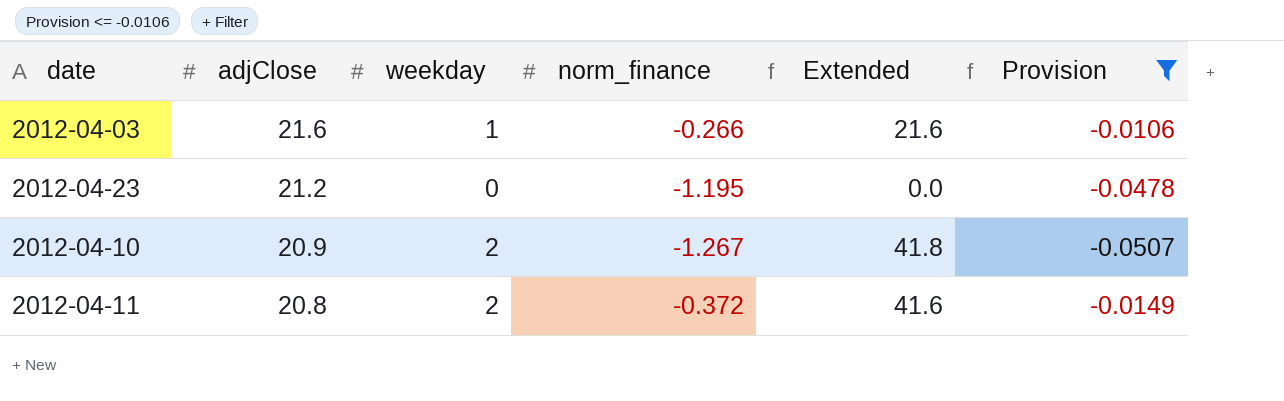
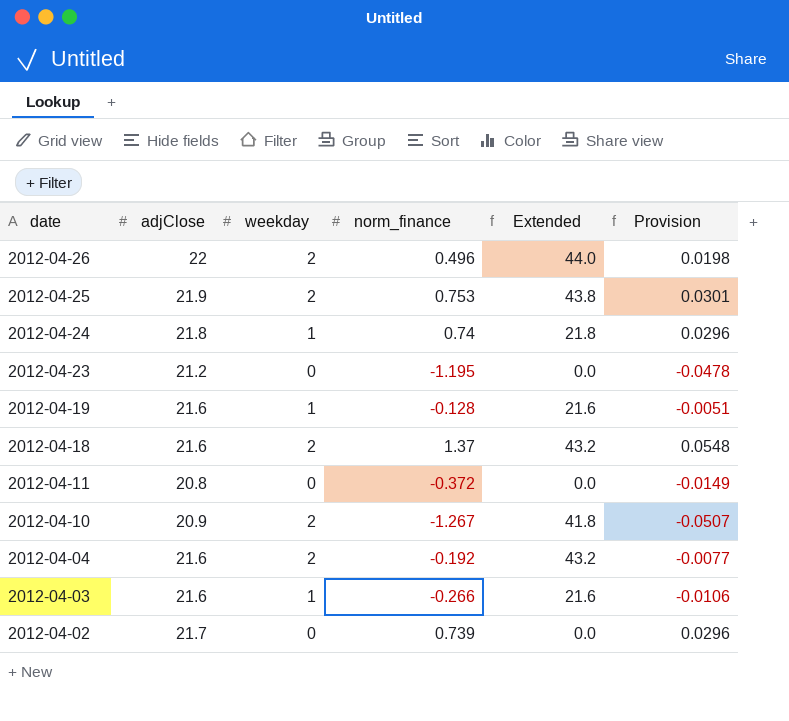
filter: Provision <= -0.0106 -> none
row order: adjClose descending -> date descending
2012-04-11 | weekday: 2 -> 0
2012-04-11 | Extended: 41.6 -> 0.0

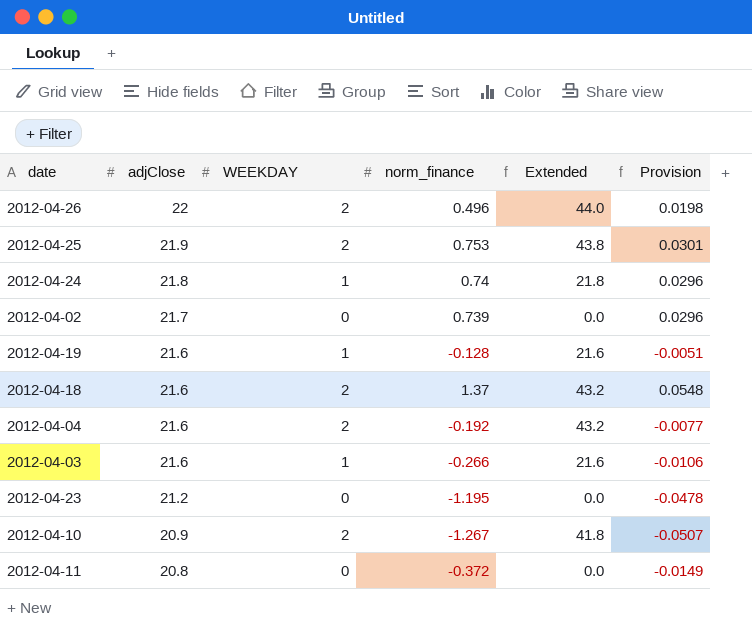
row order: date descending -> adjClose descending
column name: weekday -> WEEKDAY

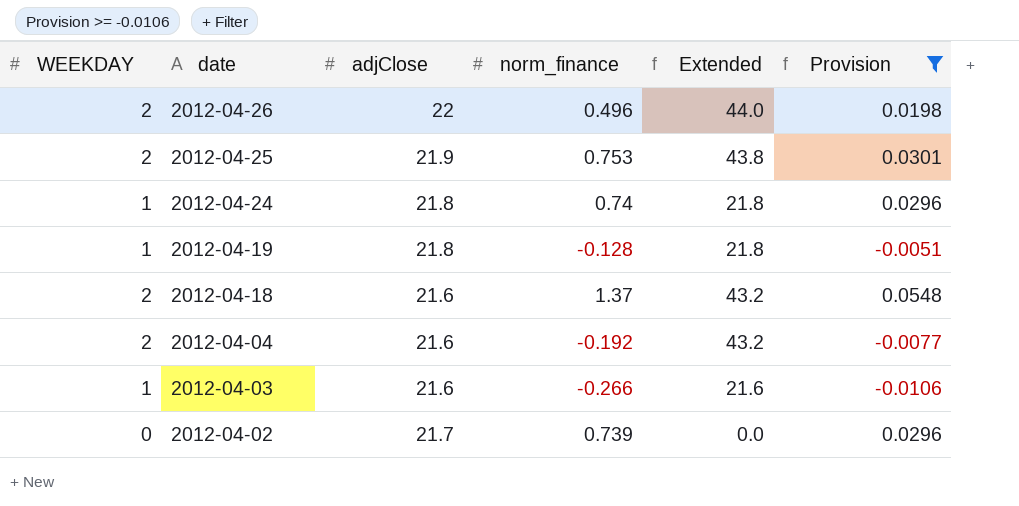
filter: none -> Provision >= -0.0106
row order: adjClose descending -> date descending
column WEEKDAY | position: 3 -> 1
2012-04-19 | adjClose: 21.6 -> 21.8
2012-04-19 | Extended: 21.6 -> 21.8

